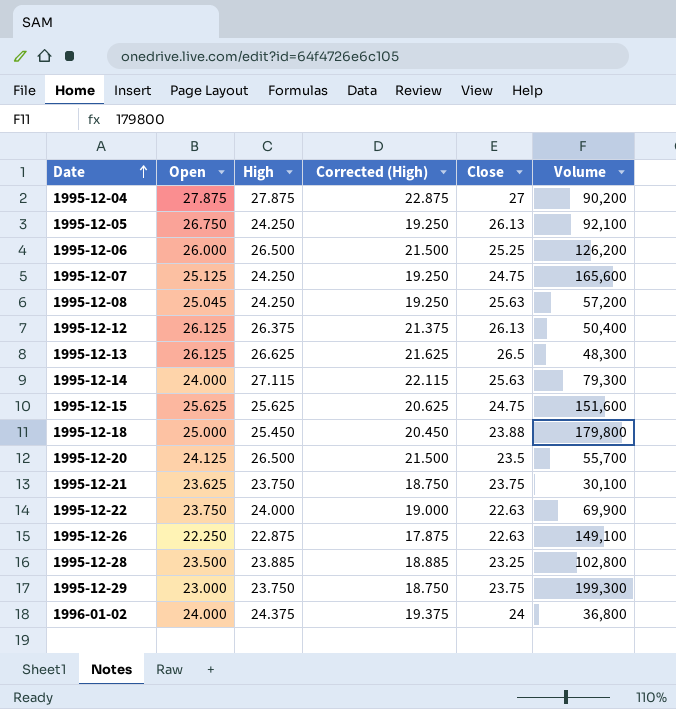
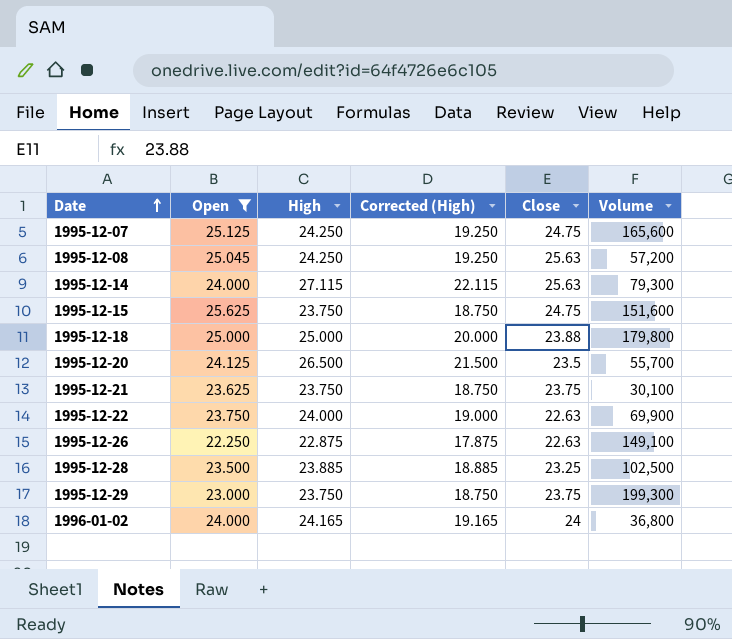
filter: none -> Open <= 25.625
1995-12-15 | High: 25.625 -> 23.750
1995-12-15 | Corrected (High): 20.625 -> 18.750
1995-12-18 | High: 25.450 -> 25.000
1995-12-18 | Corrected (High): 20.450 -> 20.000
1995-12-28 | Volume: 102,800 -> 102,500
1996-01-02 | High: 24.375 -> 24.165
1996-01-02 | Corrected (High): 19.375 -> 19.165

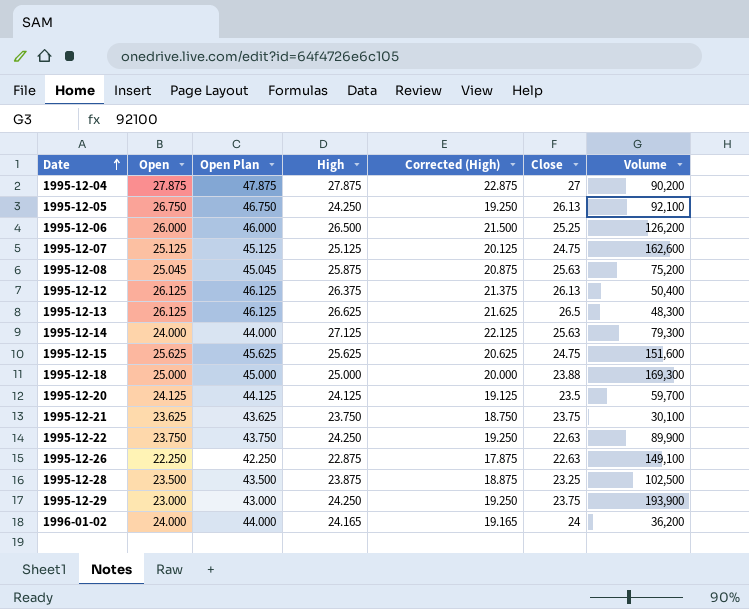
filter: Open <= 25.625 -> none
column Open Plan | formula: none -> [Open] + 20
1995-12-07 | High: 24.250 -> 25.125
1995-12-07 | Corrected (High): 19.250 -> 20.125
1995-12-07 | Volume: 165,600 -> 162,600
1995-12-08 | High: 24.250 -> 25.875
1995-12-08 | Corrected (High): 19.250 -> 20.875
1995-12-08 | Volume: 57,200 -> 75,200
1995-12-14 | High: 27.115 -> 27.125
1995-12-14 | Corrected (High): 22.115 -> 22.125
1995-12-15 | High: 23.750 -> 25.625
1995-12-15 | Corrected (High): 18.750 -> 20.625
1995-12-18 | Volume: 179,800 -> 169,300
1995-12-20 | High: 26.500 -> 24.125
1995-12-20 | Corrected (High): 21.500 -> 19.125
1995-12-20 | Volume: 55,700 -> 59,700
1995-12-22 | High: 24.000 -> 24.250
1995-12-22 | Corrected (High): 19.000 -> 19.250
1995-12-22 | Volume: 69,900 -> 89,900
1995-12-28 | High: 23.885 -> 23.875
1995-12-28 | Corrected (High): 18.885 -> 18.875
1995-12-29 | High: 23.750 -> 24.250
1995-12-29 | Corrected (High): 18.750 -> 19.250
1995-12-29 | Volume: 199,300 -> 193,900
1996-01-02 | Volume: 36,800 -> 36,200

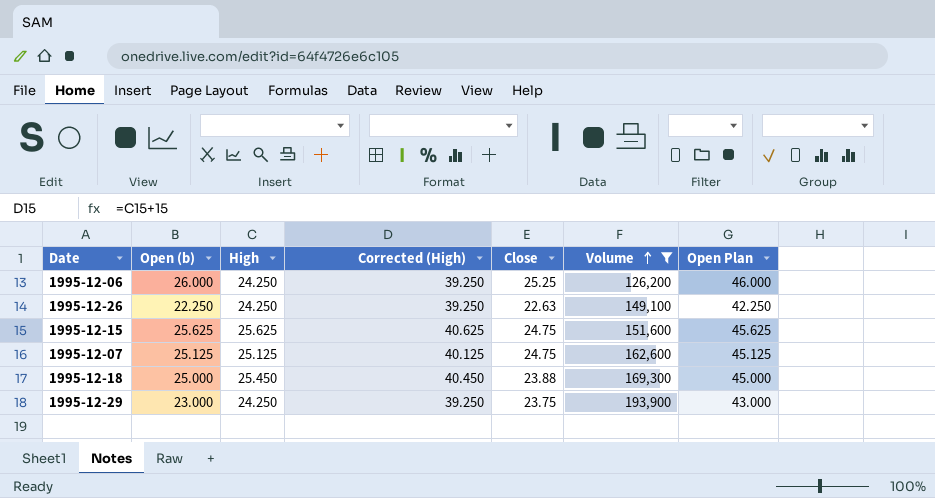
filter: none -> Volume >= 126,200
row order: Date ascending -> Volume ascending
column name: Open -> Open (b)
column Corrected (High) | formula: [High] - 5 -> [High] + 15
column Open Plan | position: 3 -> 7
1995-12-06 | High: 26.500 -> 24.250
1995-12-26 | High: 22.875 -> 24.250
1995-12-18 | High: 25.000 -> 25.450

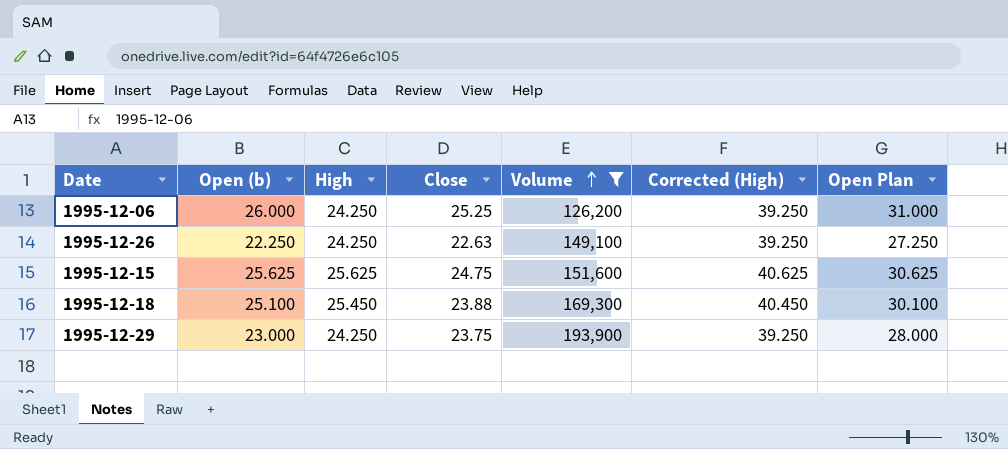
column Corrected (High) | position: 4 -> 6
column Open Plan | formula: [Open (b)] + 20 -> [Open (b)] + 5
row 1995-12-07: 25.125 | 25.125 | 40.125 | 24.75 | 162,600 | 45.125 -> none
1995-12-18 | Open (b): 25.000 -> 25.100

